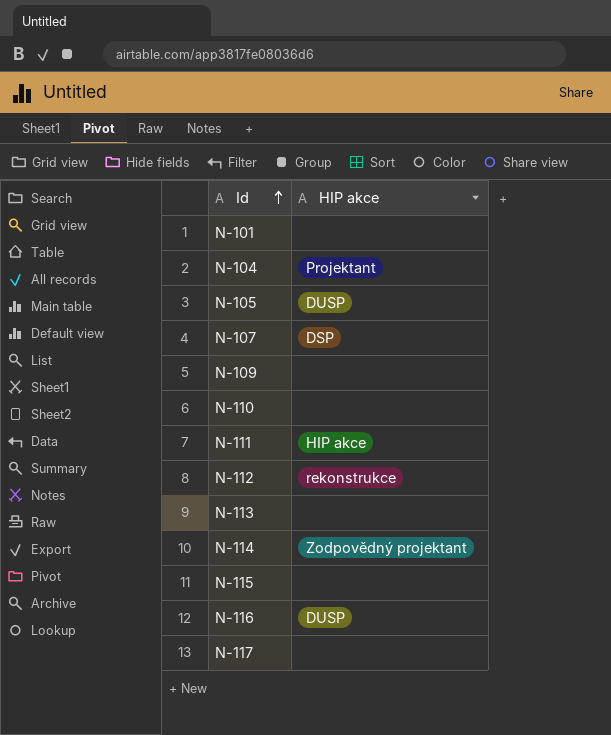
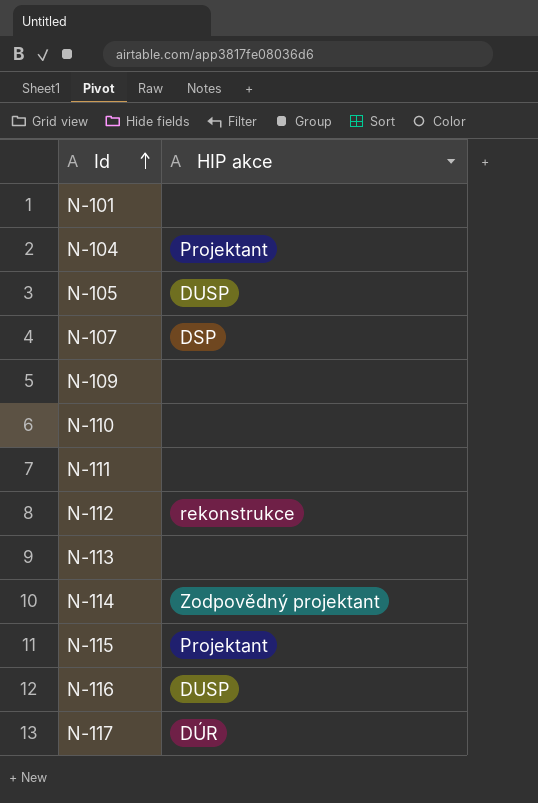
N-111 | HIP akce: HIP akce -> none
N-115 | HIP akce: none -> Projektant
N-117 | HIP akce: none -> DÚR

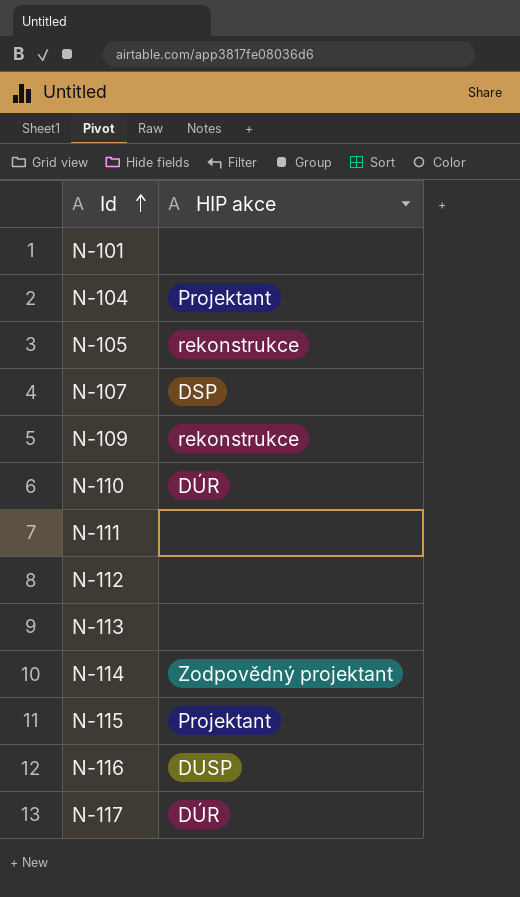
N-105 | HIP akce: DUSP -> rekonstrukce
N-109 | HIP akce: none -> rekonstrukce
N-110 | HIP akce: none -> DÚR
N-112 | HIP akce: rekonstrukce -> none

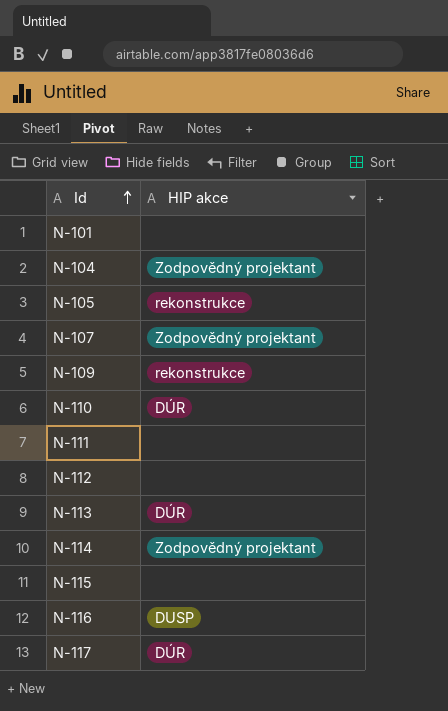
N-104 | HIP akce: Projektant -> Zodpovědný projektant
N-107 | HIP akce: DSP -> Zodpovědný projektant
N-113 | HIP akce: none -> DÚR
N-115 | HIP akce: Projektant -> none

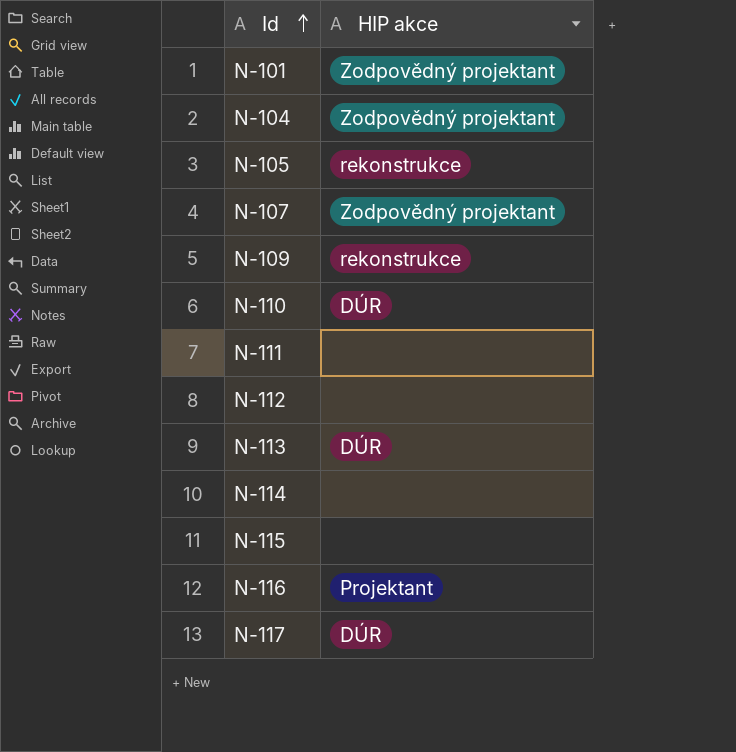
N-101 | HIP akce: none -> Zodpovědný projektant
N-114 | HIP akce: Zodpovědný projektant -> none
N-116 | HIP akce: DUSP -> Projektant

